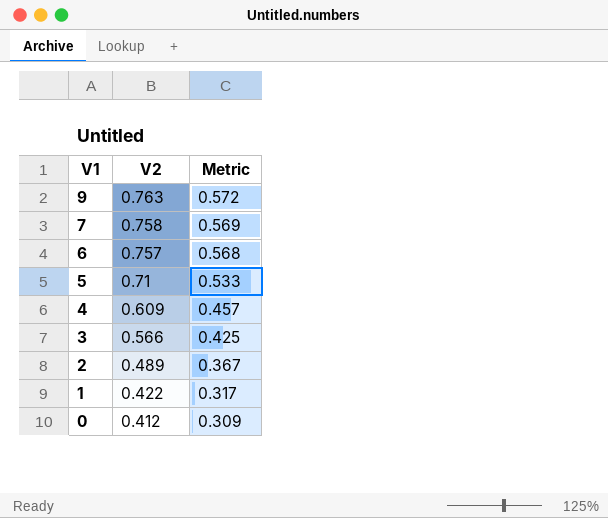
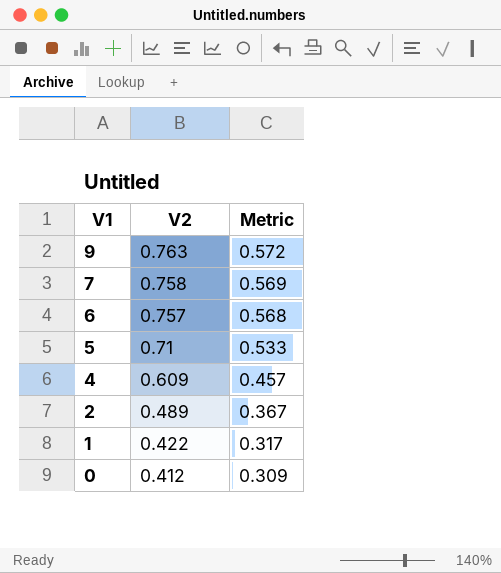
row 3: 0.566 | 0.425 -> none

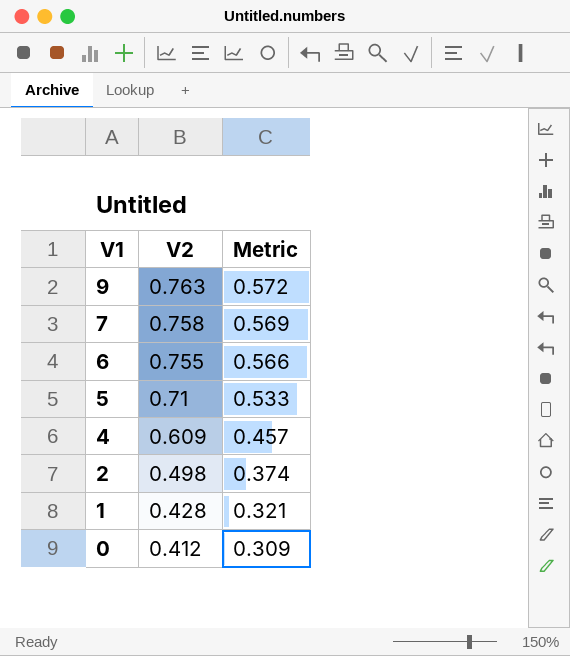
6 | V2: 0.757 -> 0.755
6 | Metric: 0.568 -> 0.566
2 | V2: 0.489 -> 0.498
2 | Metric: 0.367 -> 0.374
1 | V2: 0.422 -> 0.428
1 | Metric: 0.317 -> 0.321

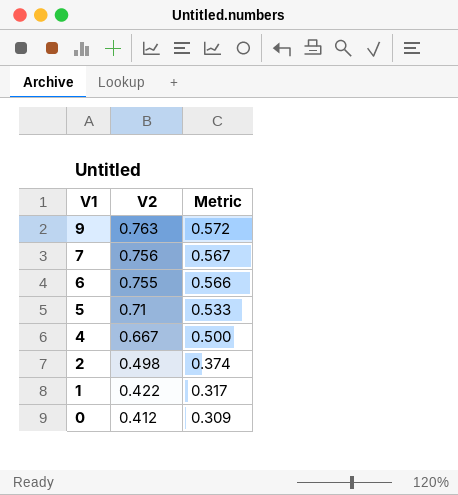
7 | V2: 0.758 -> 0.756
7 | Metric: 0.569 -> 0.567
4 | V2: 0.609 -> 0.667
4 | Metric: 0.457 -> 0.500
1 | V2: 0.428 -> 0.422
1 | Metric: 0.321 -> 0.317

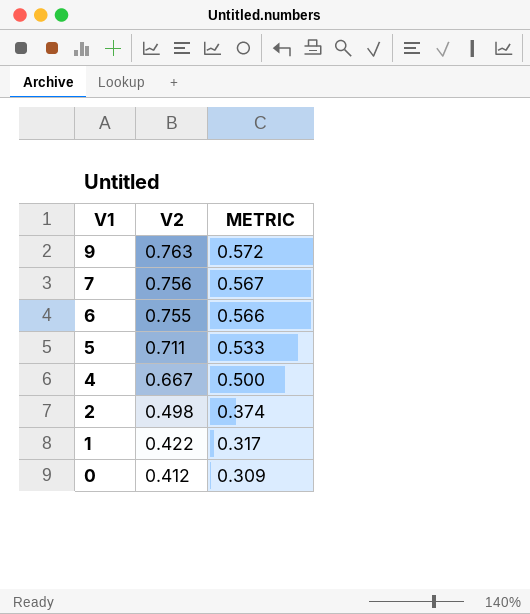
column name: Metric -> METRIC
5 | V2: 0.71 -> 0.711

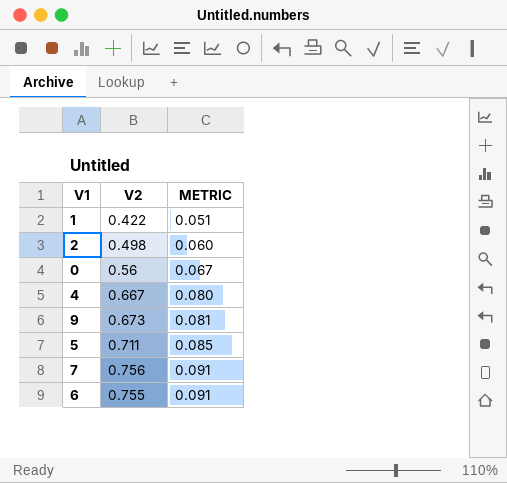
row order: V1 descending -> METRIC ascending
column METRIC | formula: [V2] * 0.75 -> [V2] * 0.12
0 | V2: 0.412 -> 0.56
9 | V2: 0.763 -> 0.673

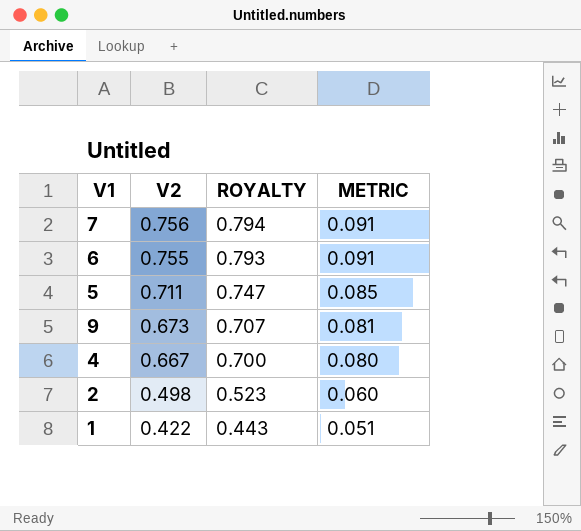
row order: METRIC ascending -> V2 descending
column ROYALTY | formula: none -> [V2] * 1.05
row 0: 0.56 | 0.067 -> none

